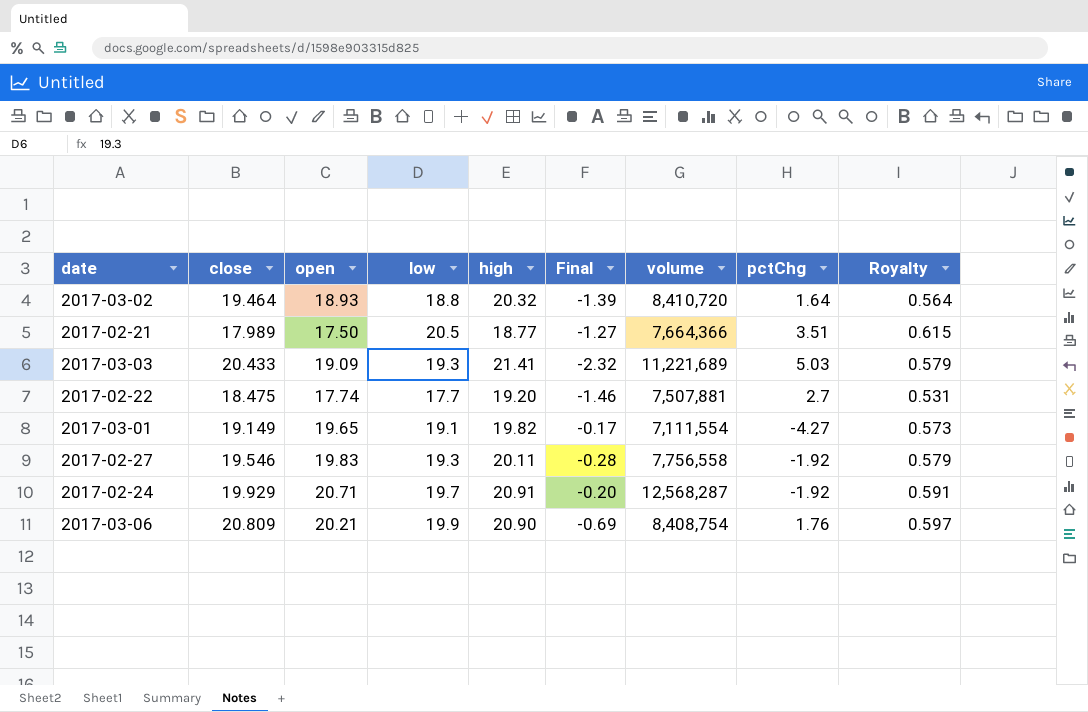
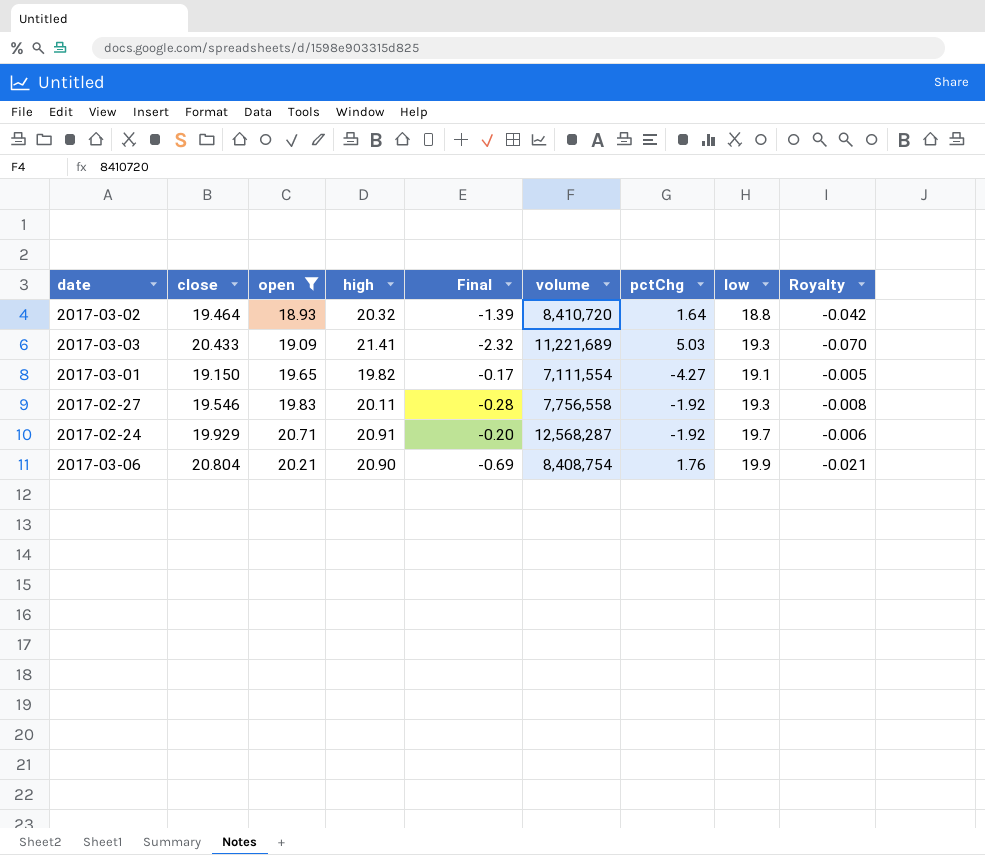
filter: none -> open >= 18.93
column low | position: 4 -> 8
column Royalty | formula: [low] * 0.03 -> [Final] * 0.03
2017-03-01 | close: 19.149 -> 19.150
2017-03-06 | close: 20.809 -> 20.804

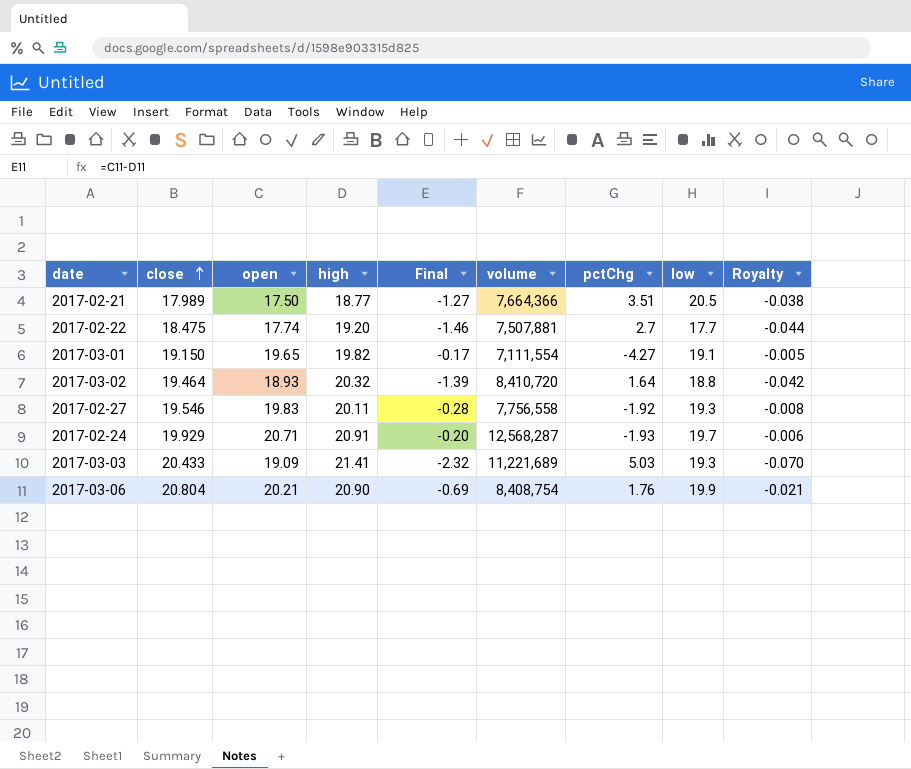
filter: open >= 18.93 -> none
row order: none -> close ascending
2017-02-24 | pctChg: -1.92 -> -1.93

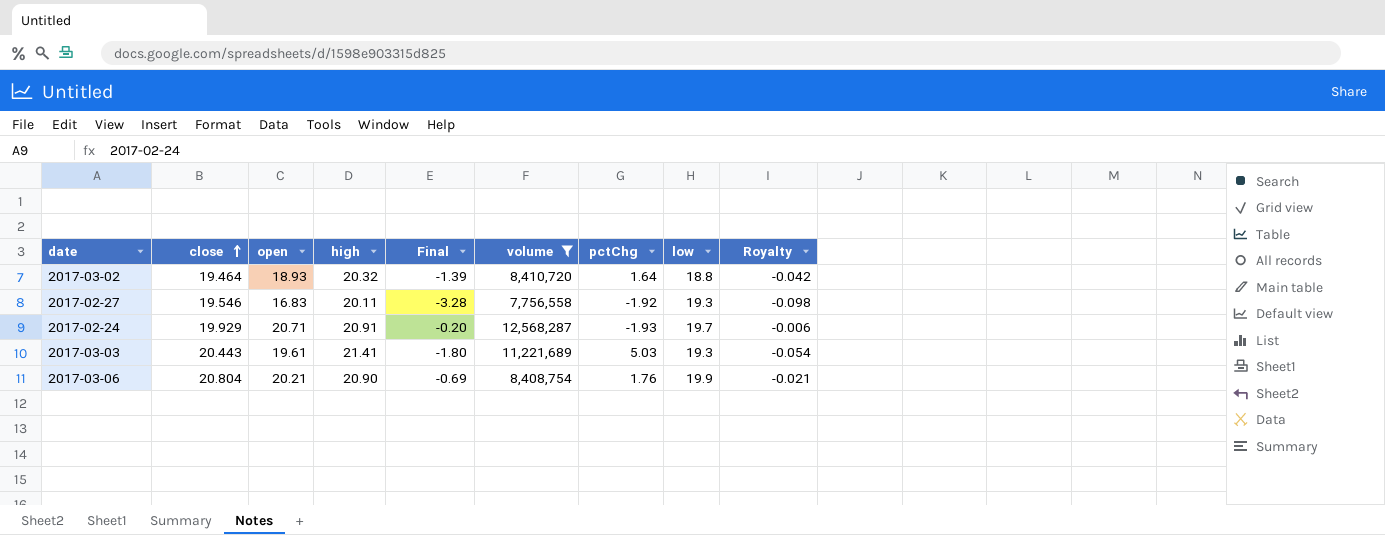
filter: none -> volume >= 7,756,558
2017-02-27 | open: 19.83 -> 16.83
2017-02-27 | Final: -0.28 -> -3.28
2017-02-27 | Royalty: -0.008 -> -0.098
2017-03-03 | close: 20.433 -> 20.443
2017-03-03 | open: 19.09 -> 19.61
2017-03-03 | Final: -2.32 -> -1.80
2017-03-03 | Royalty: -0.070 -> -0.054

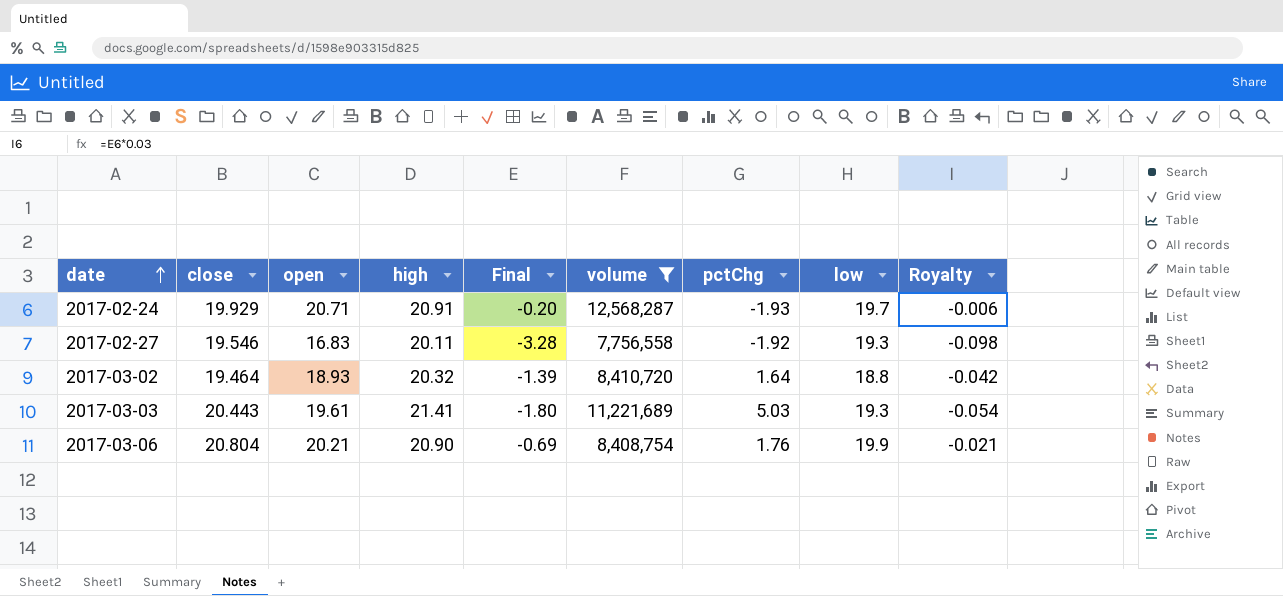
row order: close ascending -> date ascending

